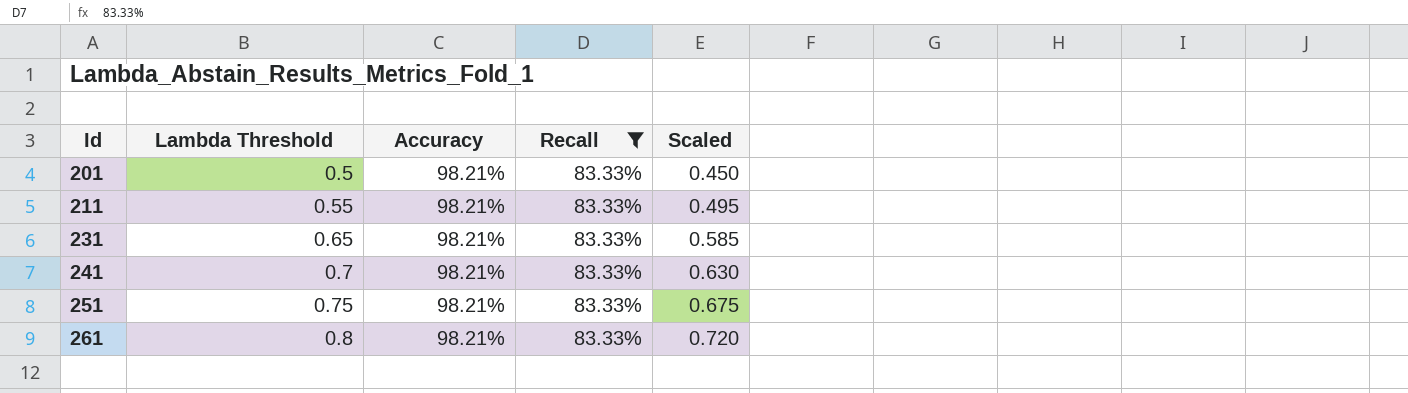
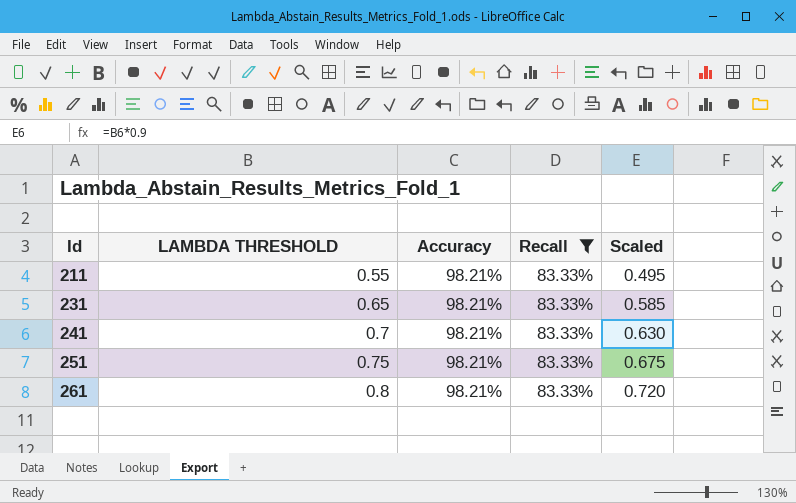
column name: Lambda Threshold -> LAMBDA THRESHOLD
row 201: 0.5 | 98.21% | 83.33% | 0.450 -> none

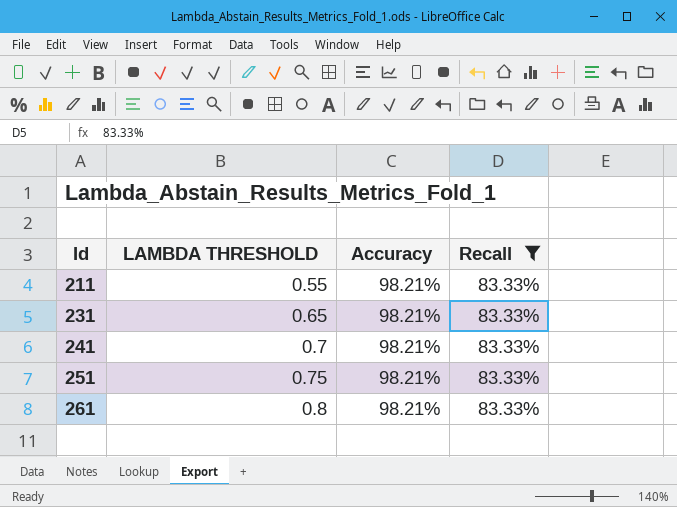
column Scaled | formula: [LAMBDA THRESHOLD] * 0.9 -> none

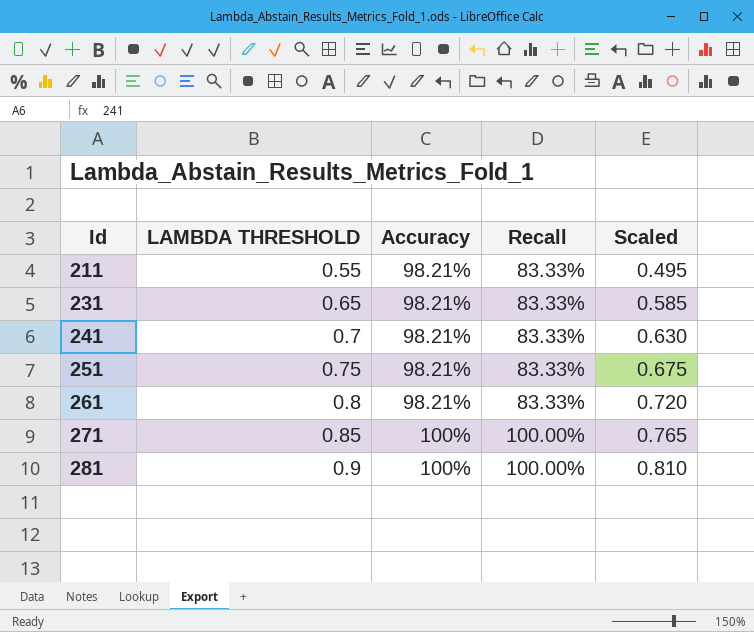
filter: Recall = 83.33% -> none
column Scaled | formula: none -> [LAMBDA THRESHOLD] * 0.9

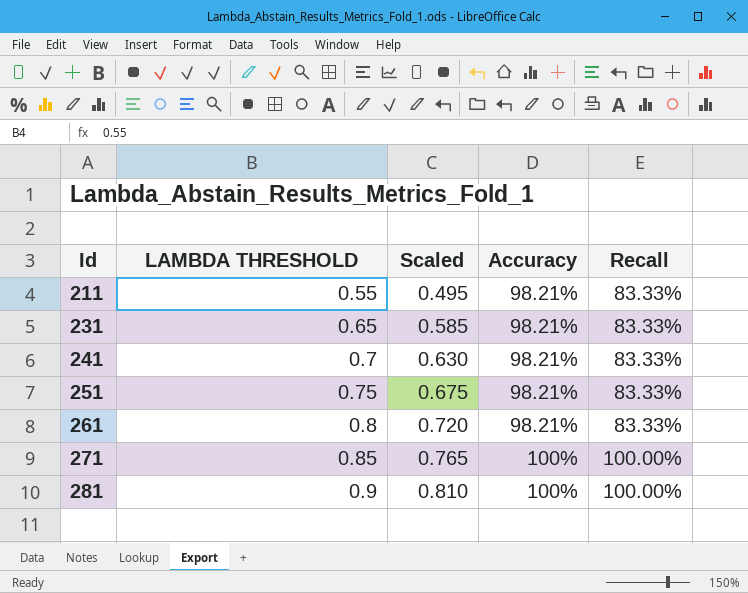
column Scaled | position: 5 -> 3

